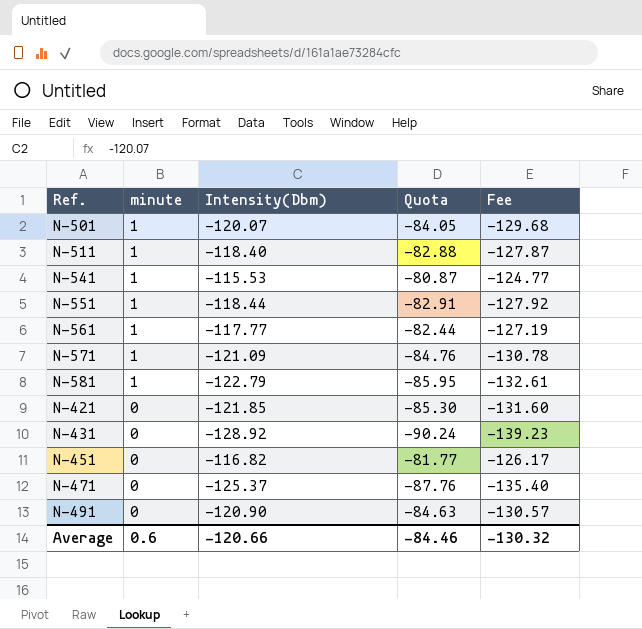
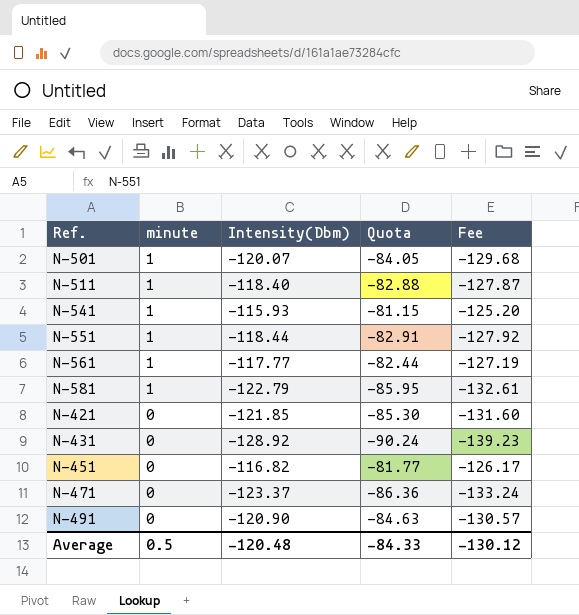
row N-571: 1 | -121.09 | -84.76 | -130.78 -> none
N-541 | Intensity(Dbm): -115.53 -> -115.93
N-541 | Quota: -80.87 -> -81.15
N-541 | Fee: -124.77 -> -125.20
N-471 | Intensity(Dbm): -125.37 -> -123.37
N-471 | Quota: -87.76 -> -86.36
N-471 | Fee: -135.40 -> -133.24
Average | minute: 0.6 -> 0.5
Average | Intensity(Dbm): -120.66 -> -120.48
Average | Quota: -84.46 -> -84.33
Average | Fee: -130.32 -> -130.12

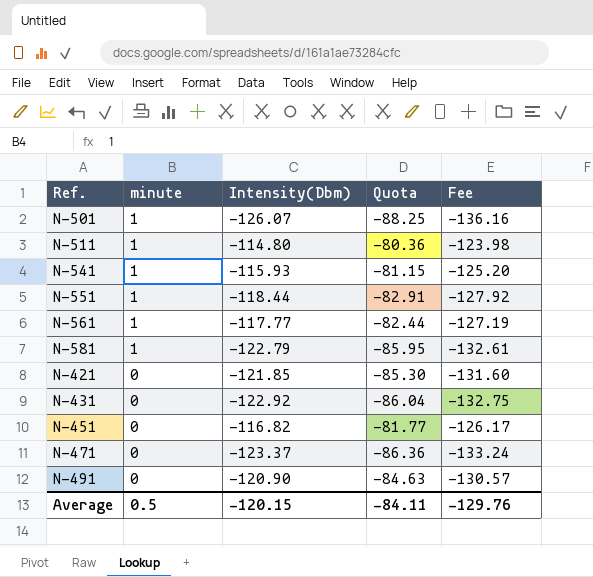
N-501 | Intensity(Dbm): -120.07 -> -126.07
N-501 | Quota: -84.05 -> -88.25
N-501 | Fee: -129.68 -> -136.16
N-511 | Intensity(Dbm): -118.40 -> -114.80
N-511 | Quota: -82.88 -> -80.36
N-511 | Fee: -127.87 -> -123.98
N-431 | Intensity(Dbm): -128.92 -> -122.92
N-431 | Quota: -90.24 -> -86.04
N-431 | Fee: -139.23 -> -132.75
Average | Intensity(Dbm): -120.48 -> -120.15
Average | Quota: -84.33 -> -84.11
Average | Fee: -130.12 -> -129.76

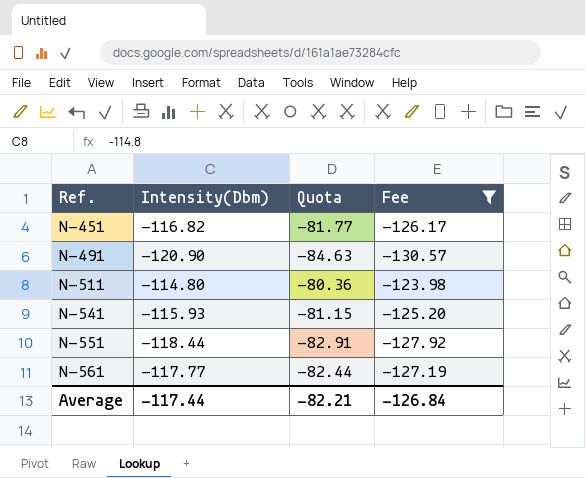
filter: none -> Fee >= -130.57
row order: minute descending -> Ref. ascending
column minute | position: 2 -> none
Average | Intensity(Dbm): -120.15 -> -117.44
Average | Quota: -84.11 -> -82.21
Average | Fee: -129.76 -> -126.84

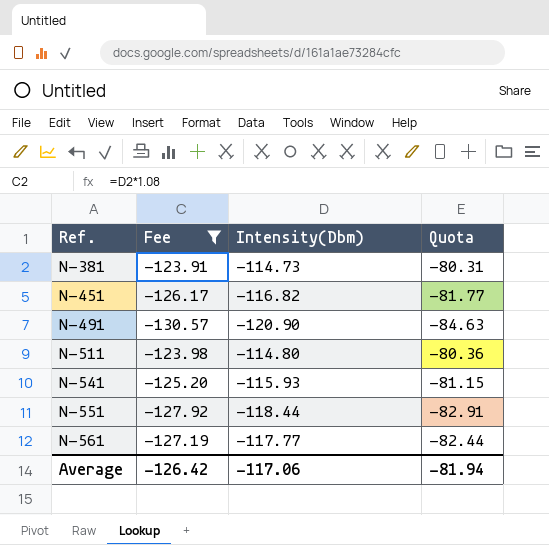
column Fee | position: 4 -> 2
row N-381: none -> -123.91 | -114.73 | -80.31
Average | Fee: -126.84 -> -126.42
Average | Intensity(Dbm): -117.44 -> -117.06
Average | Quota: -82.21 -> -81.94

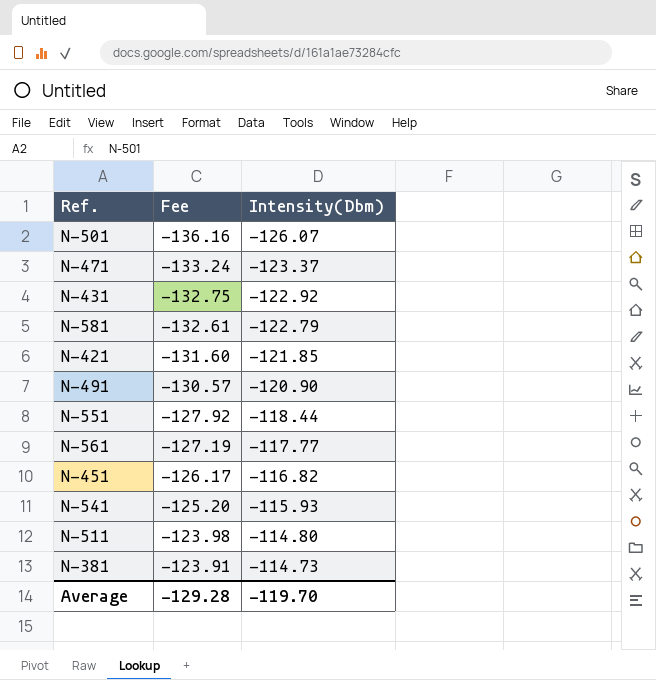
filter: Fee >= -130.57 -> none
row order: Ref. ascending -> Fee ascending
column Quota | formula: [Intensity(Dbm)] * 0.7 -> none
Average | Fee: -126.42 -> -129.28
Average | Intensity(Dbm): -117.06 -> -119.70

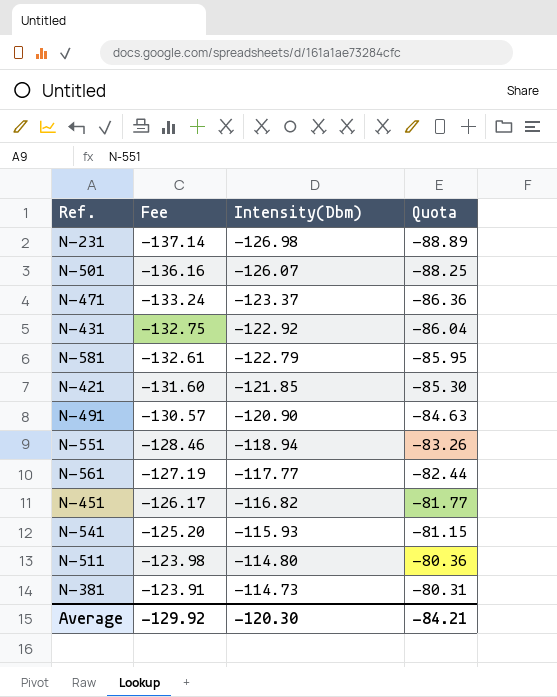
column Quota | formula: none -> [Intensity(Dbm)] * 0.7
row N-231: none -> -137.14 | -126.98 | -88.89
N-551 | Fee: -127.92 -> -128.46
N-551 | Intensity(Dbm): -118.44 -> -118.94
Average | Fee: -129.28 -> -129.92
Average | Intensity(Dbm): -119.70 -> -120.30

